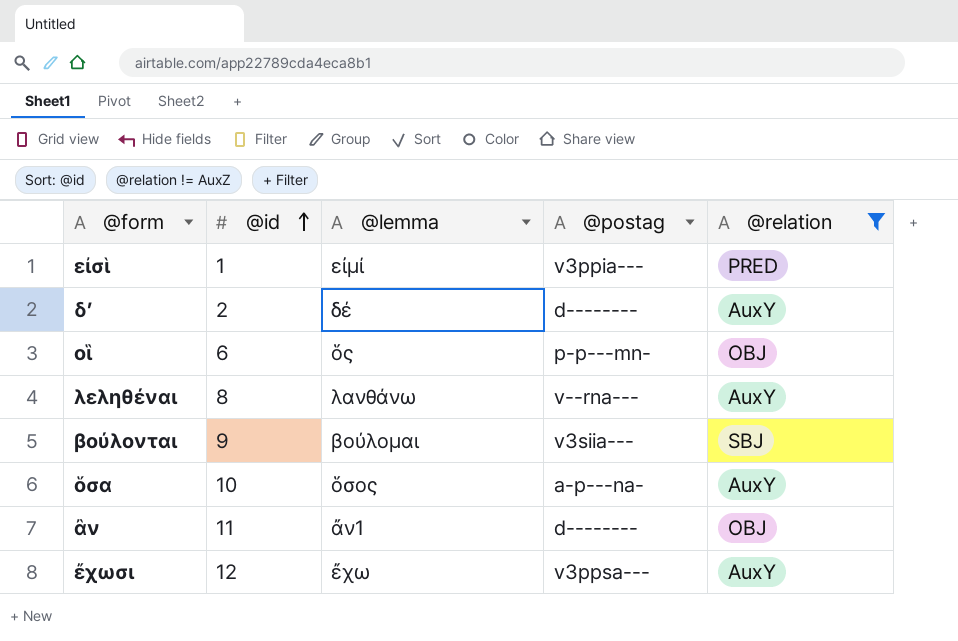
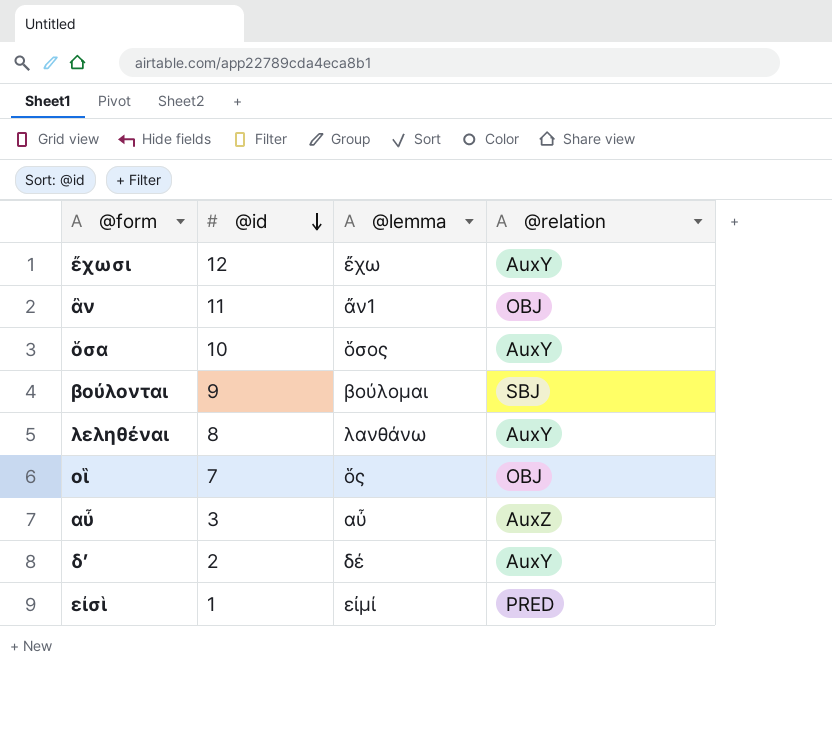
filter: @relation != AuxZ -> none
row order: @id ascending -> @id descending
column @postag | position: 4 -> none
οἳ | @id: 6 -> 7

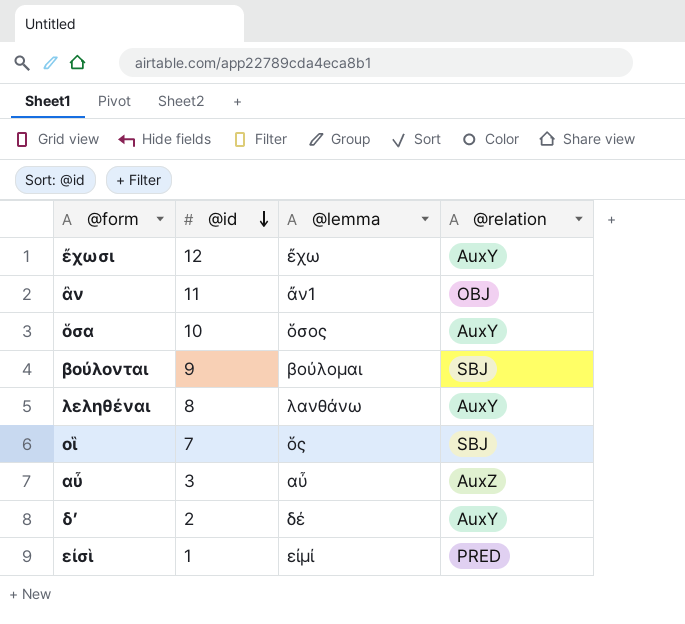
οἳ | @relation: OBJ -> SBJ

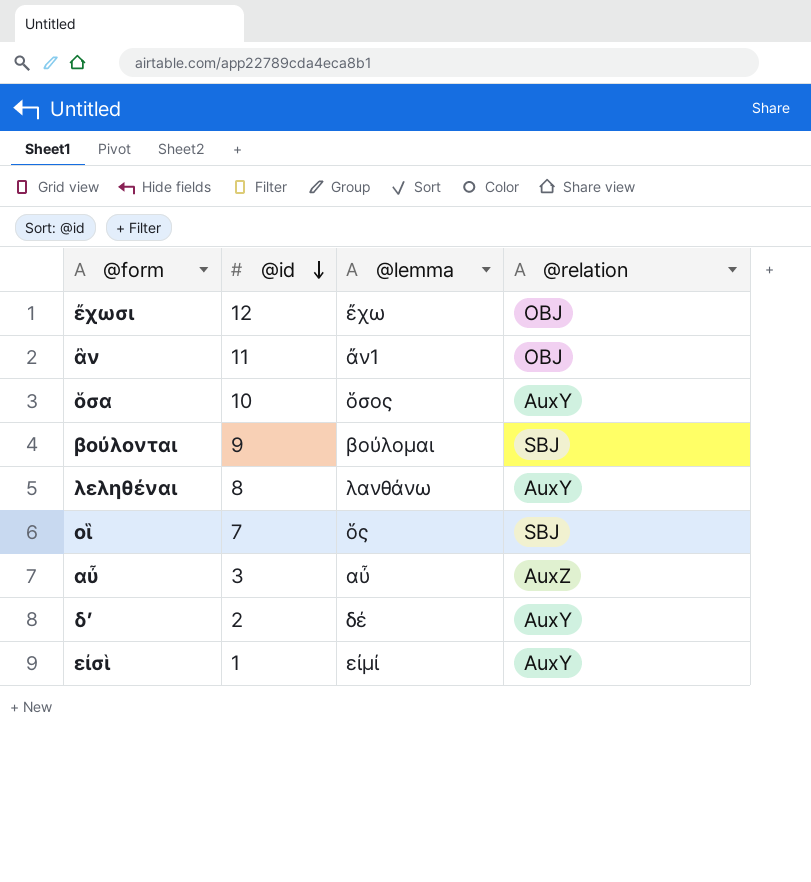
ἔχωσι | @relation: AuxY -> OBJ
εἰσὶ | @relation: PRED -> AuxY

